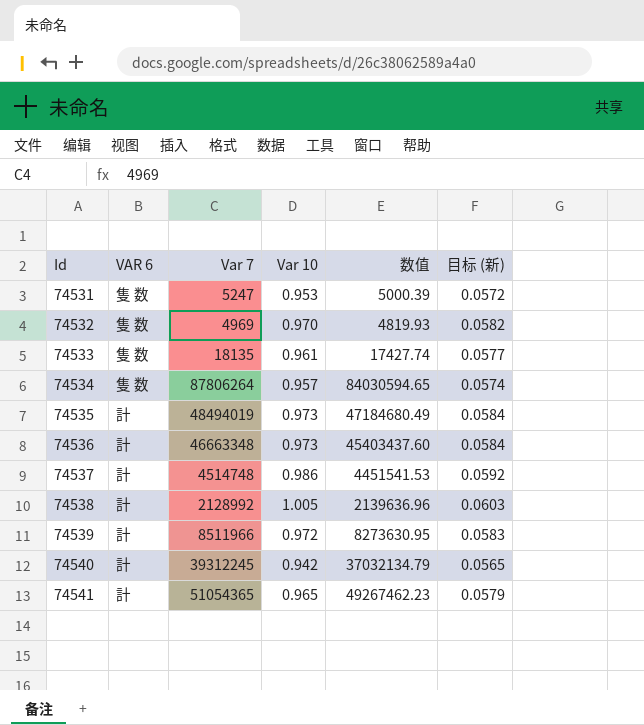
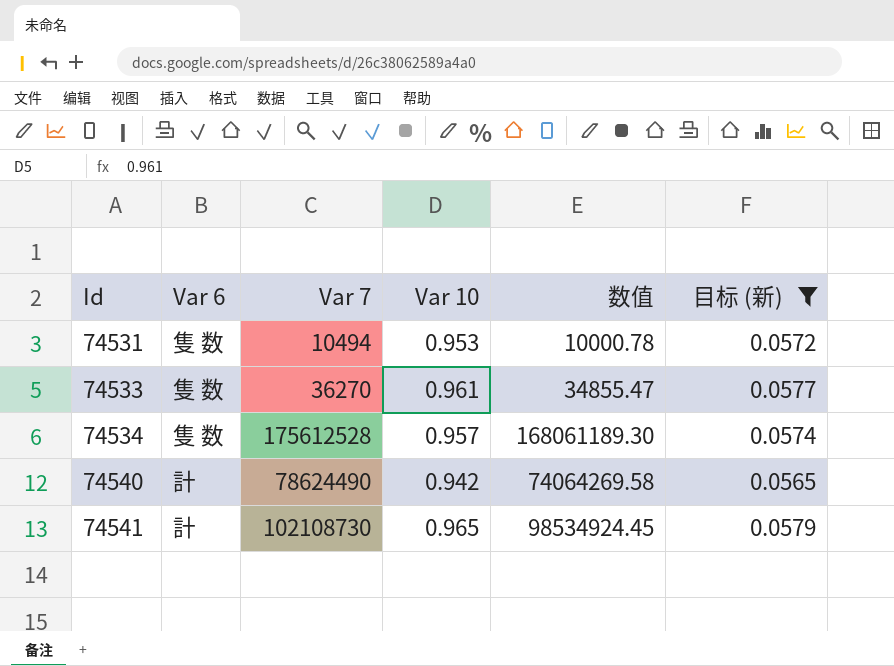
filter: none -> 目标 (新) <= 0.0579
column name: VAR 6 -> Var 6
74531 | Var 7: 5247 -> 10494
74531 | 数值: 5000.39 -> 10000.78
74533 | Var 7: 18135 -> 36270
74533 | 数值: 17427.74 -> 34855.47
74534 | Var 7: 87806264 -> 175612528
74534 | 数值: 84030594.65 -> 168061189.30
74540 | Var 7: 39312245 -> 78624490
74540 | 数值: 37032134.79 -> 74064269.58
74541 | Var 7: 51054365 -> 102108730
74541 | 数值: 49267462.23 -> 98534924.45

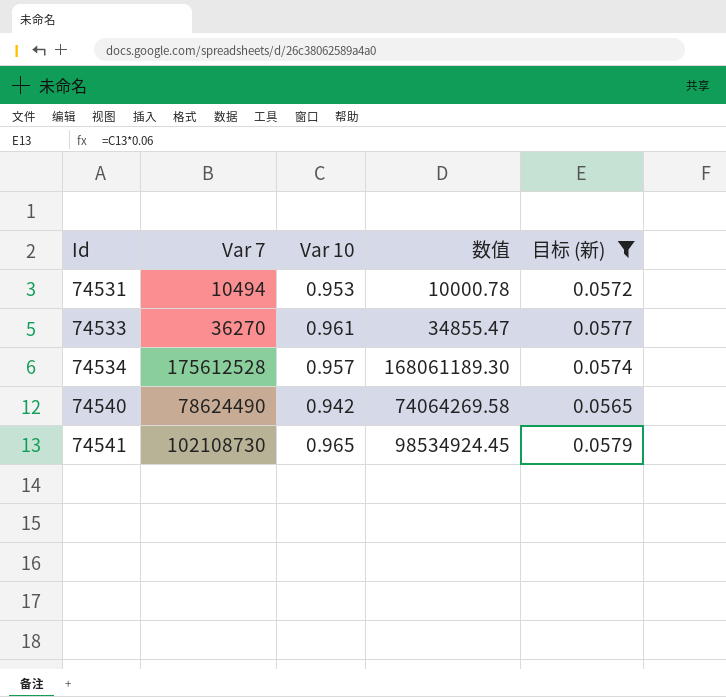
column Var 6 | position: 2 -> none

